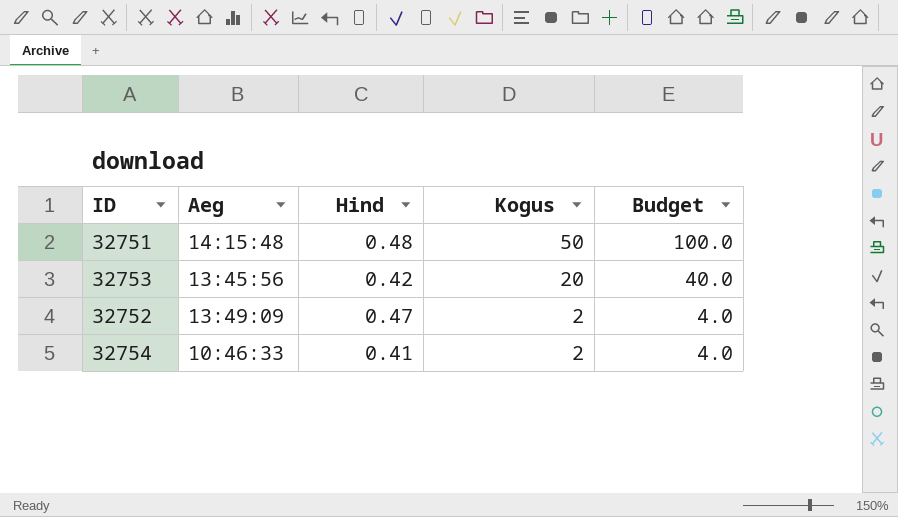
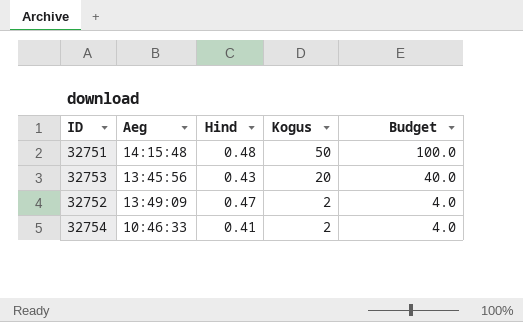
32753 | Hind: 0.42 -> 0.43

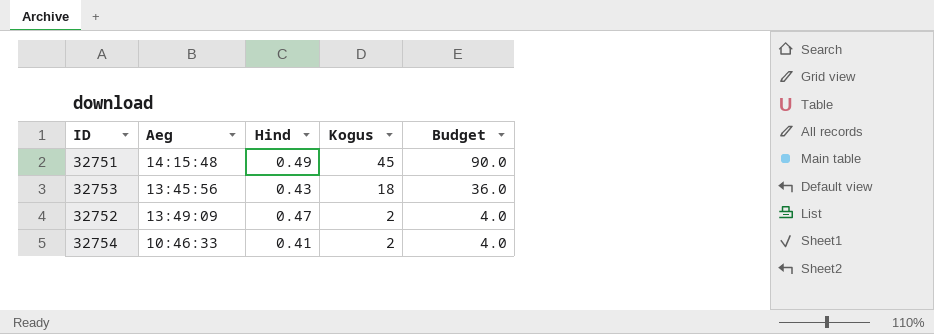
32751 | Hind: 0.48 -> 0.49
32751 | Kogus: 50 -> 45
32751 | Budget: 100.0 -> 90.0
32753 | Kogus: 20 -> 18
32753 | Budget: 40.0 -> 36.0

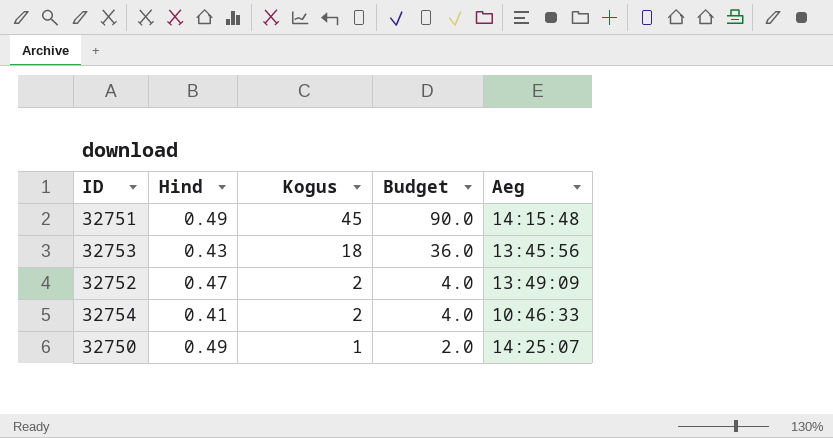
column Aeg | position: 2 -> 5
row 32750: none -> 0.49 | 1 | 2.0 | 14:25:07

